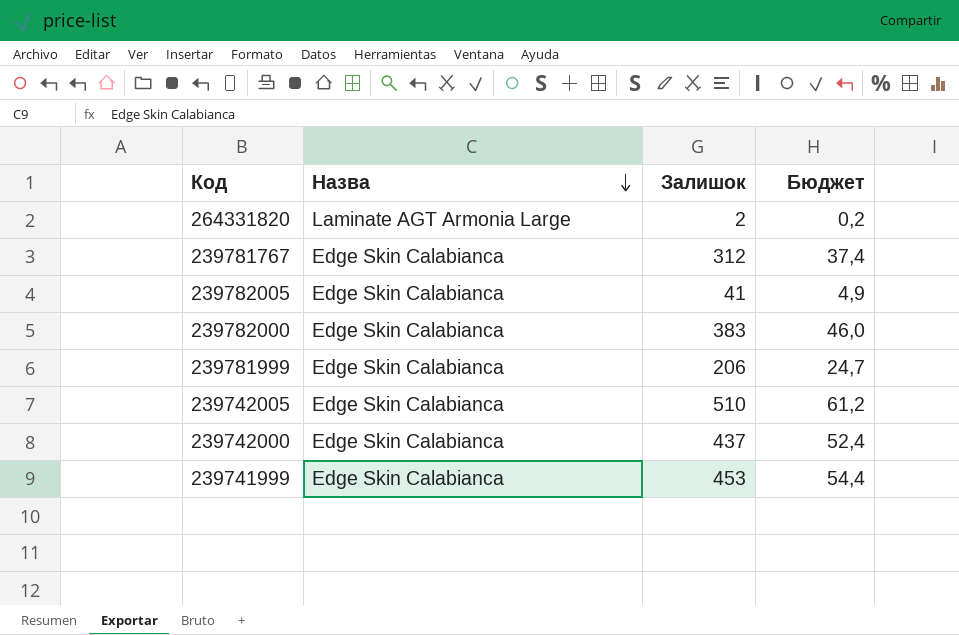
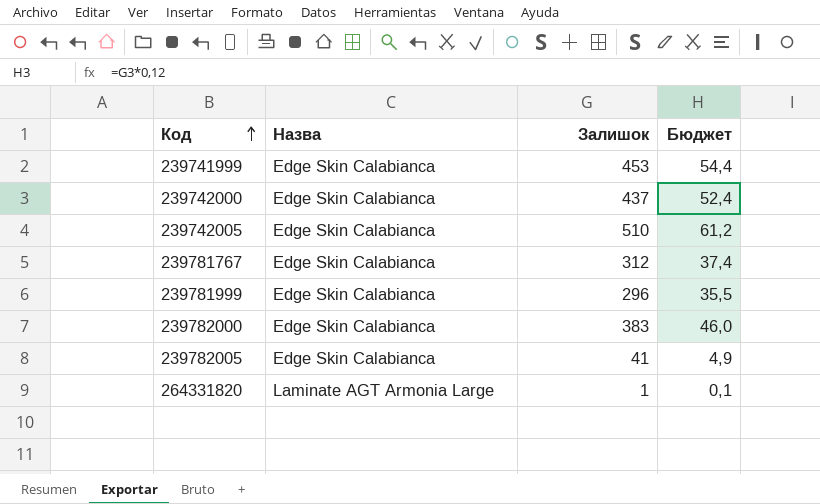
row order: Назва descending -> Код ascending
239781999 | Залишок: 206 -> 296
239781999 | Бюджет: 24,7 -> 35,5
264331820 | Залишок: 2 -> 1
264331820 | Бюджет: 0,2 -> 0,1

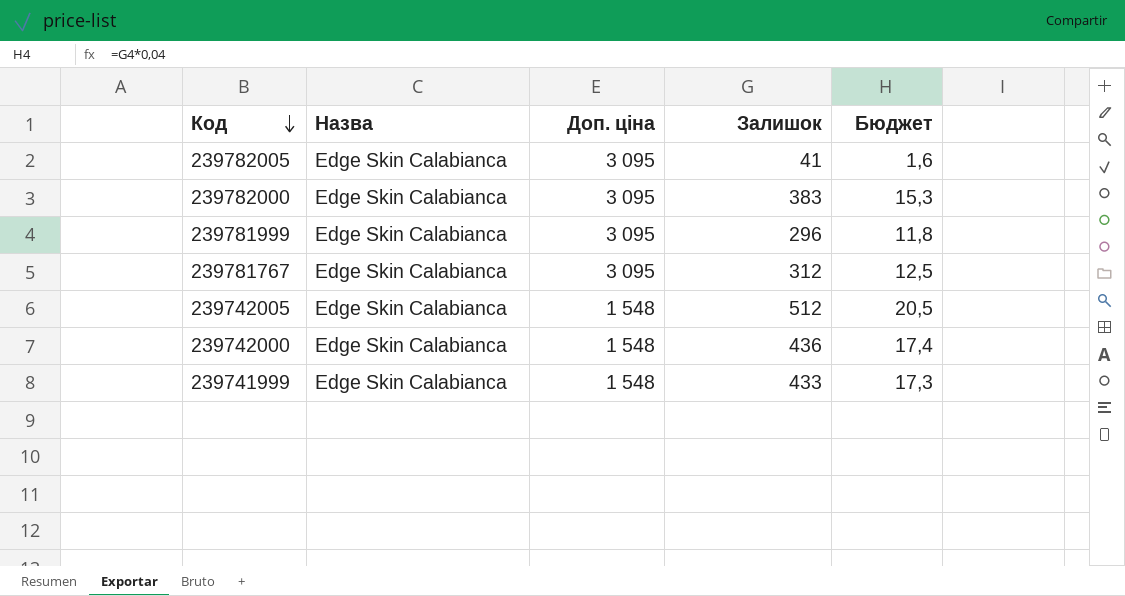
row order: Код ascending -> Код descending
column Доп. ціна | position: none -> 3
column Бюджет | formula: [Залишок] * 0,12 -> [Залишок] * 0,04
row 264331820: Laminate AGT Armonia Large | 1 | 0,1 -> none
239742005 | Залишок: 510 -> 512
239742000 | Залишок: 437 -> 436
239741999 | Залишок: 453 -> 433

